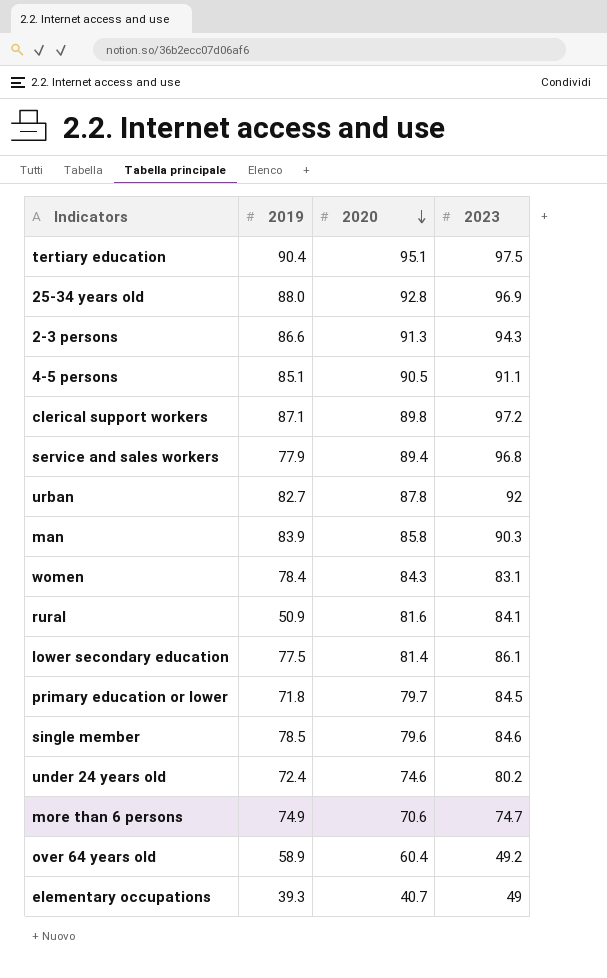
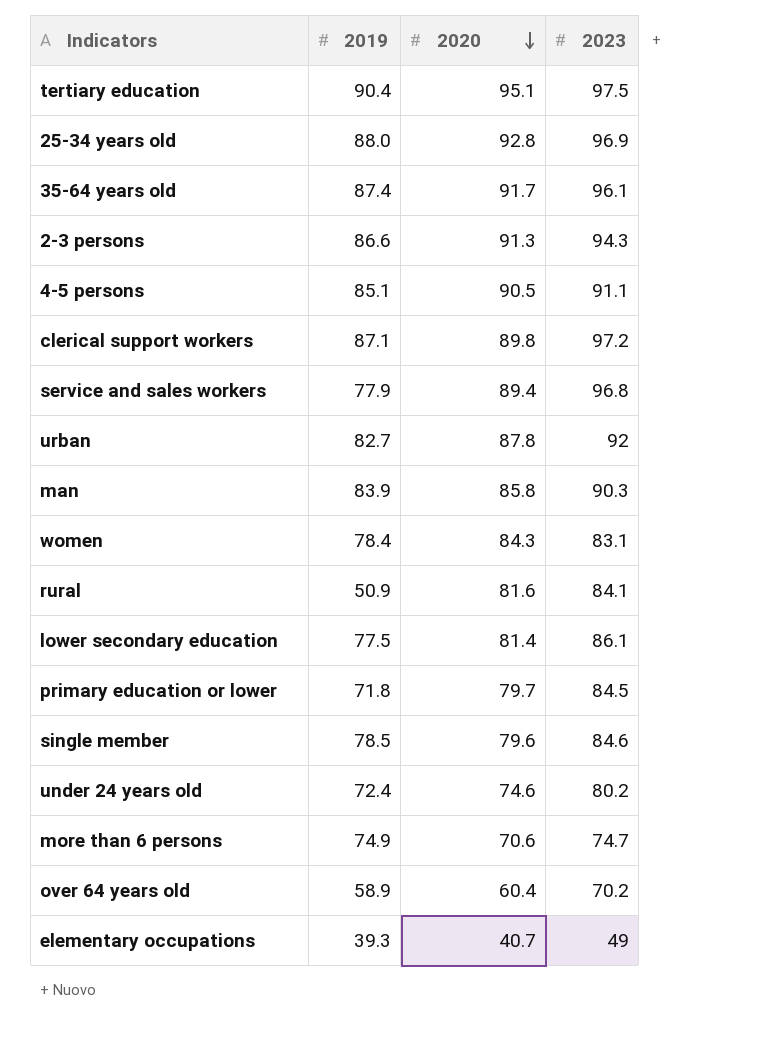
row 35-64 years old: none -> 87.4 | 91.7 | 96.1
over 64 years old | 2023: 49.2 -> 70.2

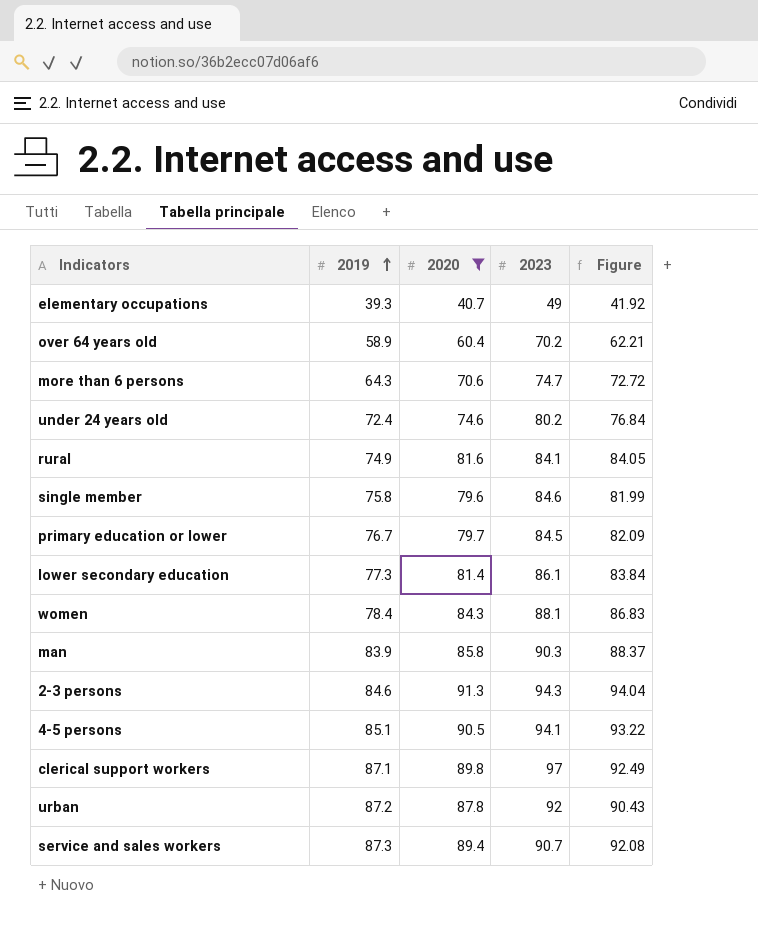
filter: none -> 2020 <= 91.3
row order: 2020 descending -> 2019 ascending
column Figure | formula: none -> [2020] * 1.03
more than 6 persons | 2019: 74.9 -> 64.3
rural | 2019: 50.9 -> 74.9
single member | 2019: 78.5 -> 75.8
primary education or lower | 2019: 71.8 -> 76.7
lower secondary education | 2019: 77.5 -> 77.3
women | 2023: 83.1 -> 88.1
2-3 persons | 2019: 86.6 -> 84.6
4-5 persons | 2023: 91.1 -> 94.1
clerical support workers | 2023: 97.2 -> 97
urban | 2019: 82.7 -> 87.2
service and sales workers | 2019: 77.9 -> 87.3
service and sales workers | 2023: 96.8 -> 90.7

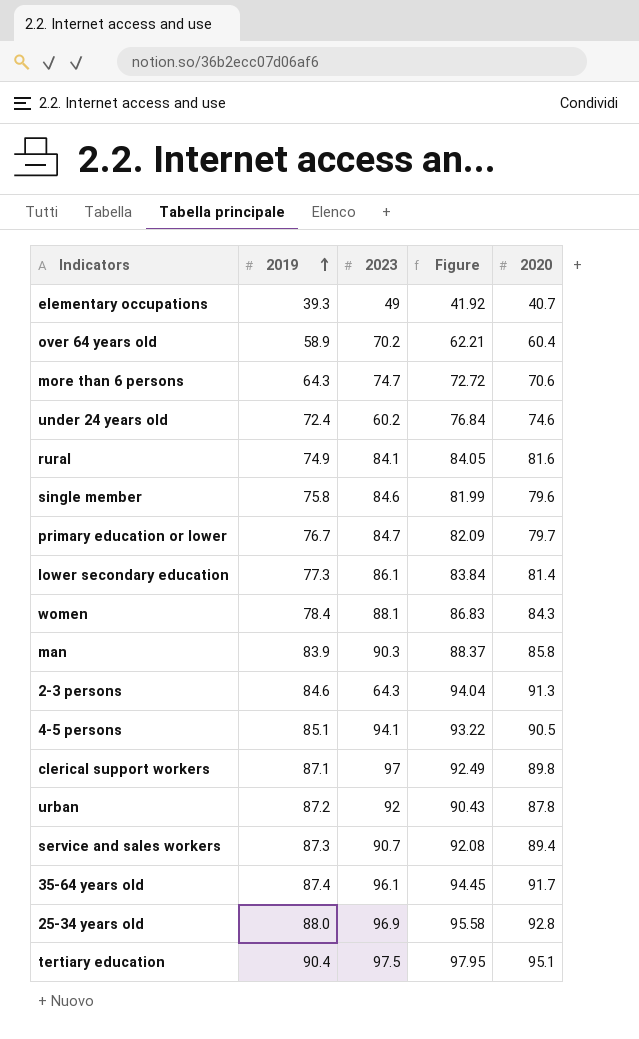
filter: 2020 <= 91.3 -> none
column 2020 | position: 3 -> 5
under 24 years old | 2023: 80.2 -> 60.2
primary education or lower | 2023: 84.5 -> 84.7
2-3 persons | 2023: 94.3 -> 64.3

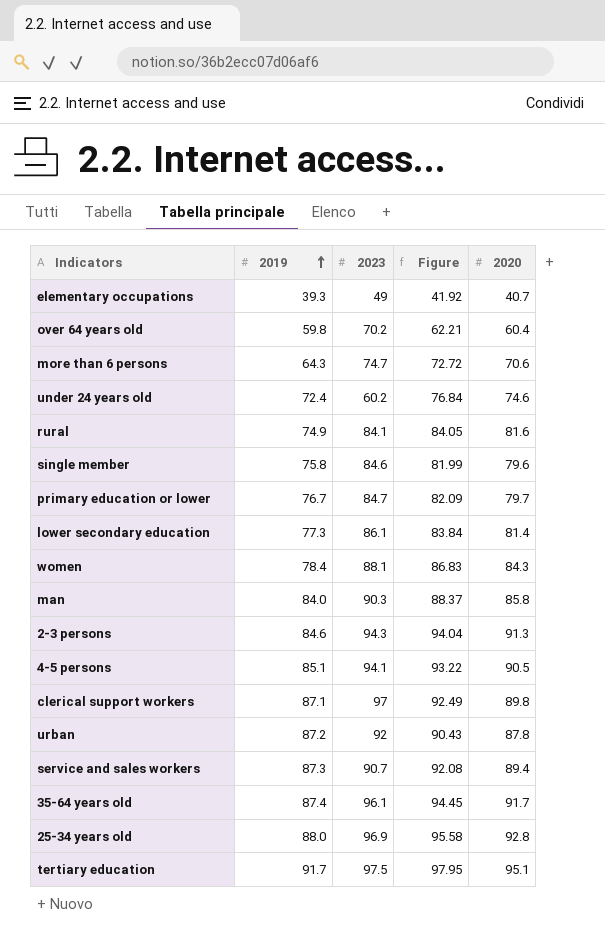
over 64 years old | 2019: 58.9 -> 59.8
man | 2019: 83.9 -> 84.0
2-3 persons | 2023: 64.3 -> 94.3
tertiary education | 2019: 90.4 -> 91.7

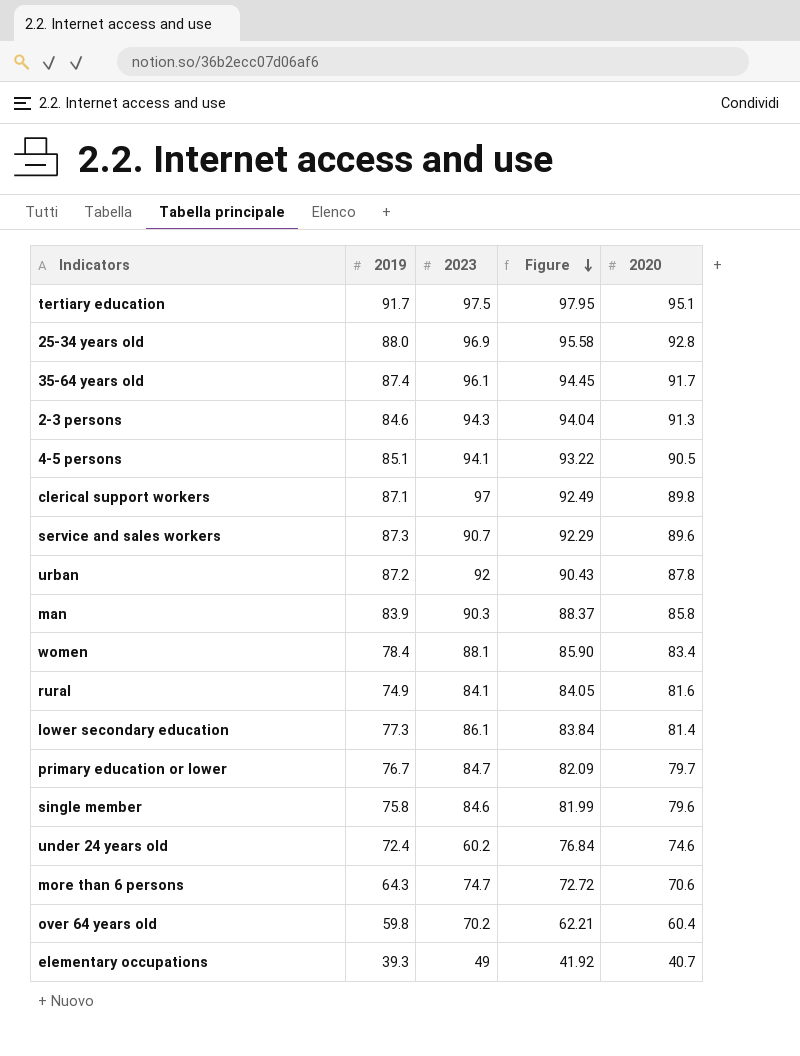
row order: 2019 ascending -> Figure descending
service and sales workers | Figure: 92.08 -> 92.29
service and sales workers | 2020: 89.4 -> 89.6
man | 2019: 84.0 -> 83.9
women | Figure: 86.83 -> 85.90
women | 2020: 84.3 -> 83.4

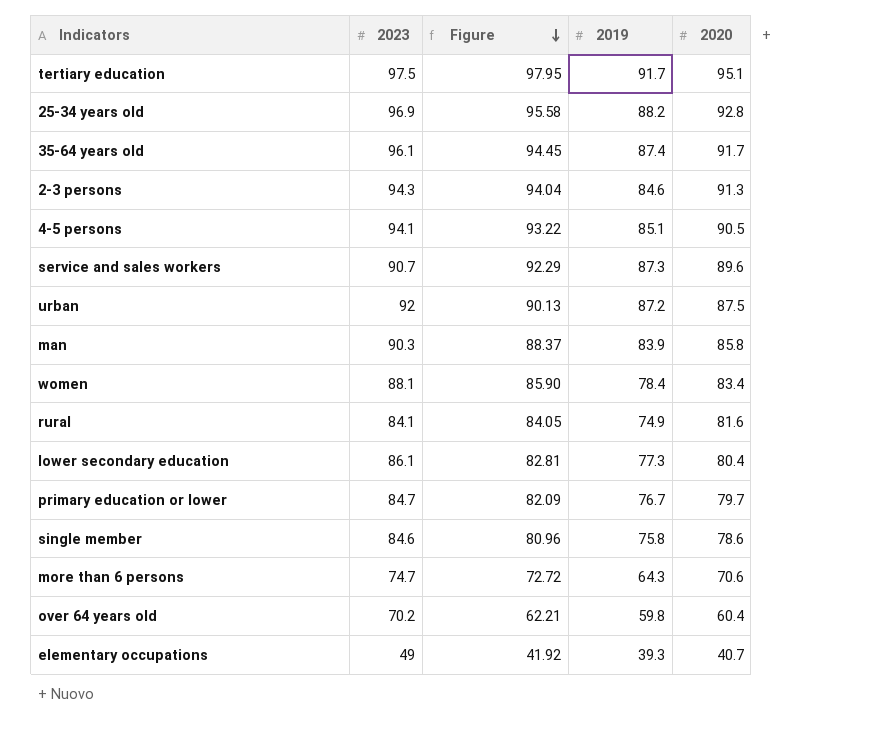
column 2019 | position: 2 -> 4
row clerical support workers: 87.1 | 97 | 92.49 | 89.8 -> none
row under 24 years old: 72.4 | 60.2 | 76.84 | 74.6 -> none
25-34 years old | 2019: 88.0 -> 88.2
urban | Figure: 90.43 -> 90.13
urban | 2020: 87.8 -> 87.5
lower secondary education | Figure: 83.84 -> 82.81
lower secondary education | 2020: 81.4 -> 80.4
single member | Figure: 81.99 -> 80.96
single member | 2020: 79.6 -> 78.6

